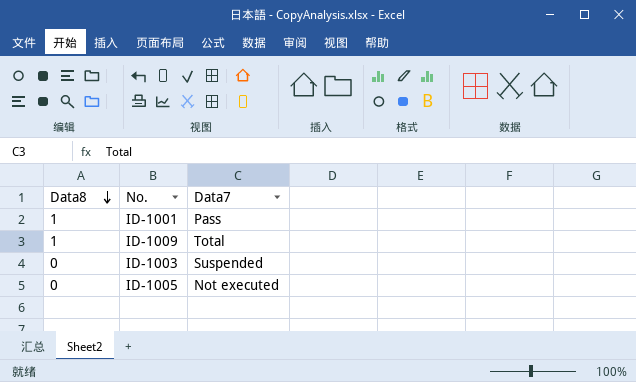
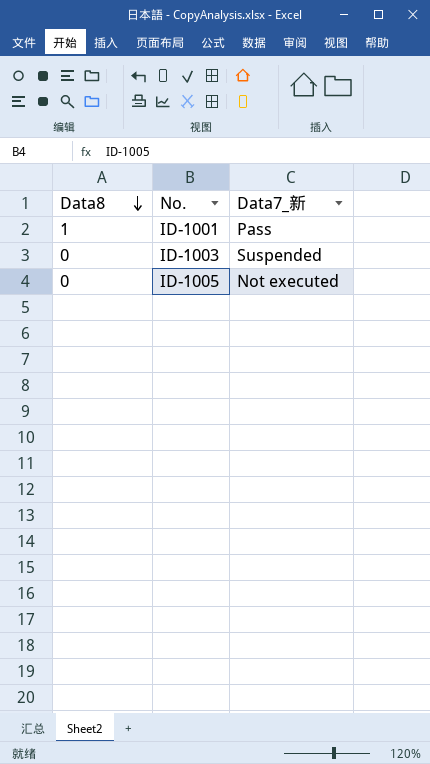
column name: Data7 -> Data7_新
row ID-1009: 1 | Total -> none

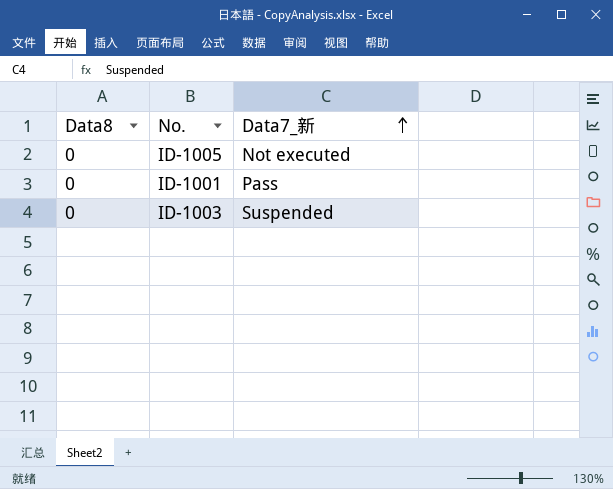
row order: Data8 descending -> Data7_新 ascending
ID-1001 | Data8: 1 -> 0

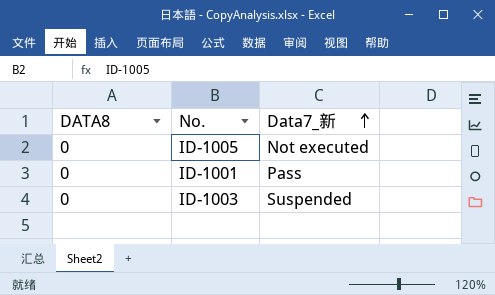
column name: Data8 -> DATA8

